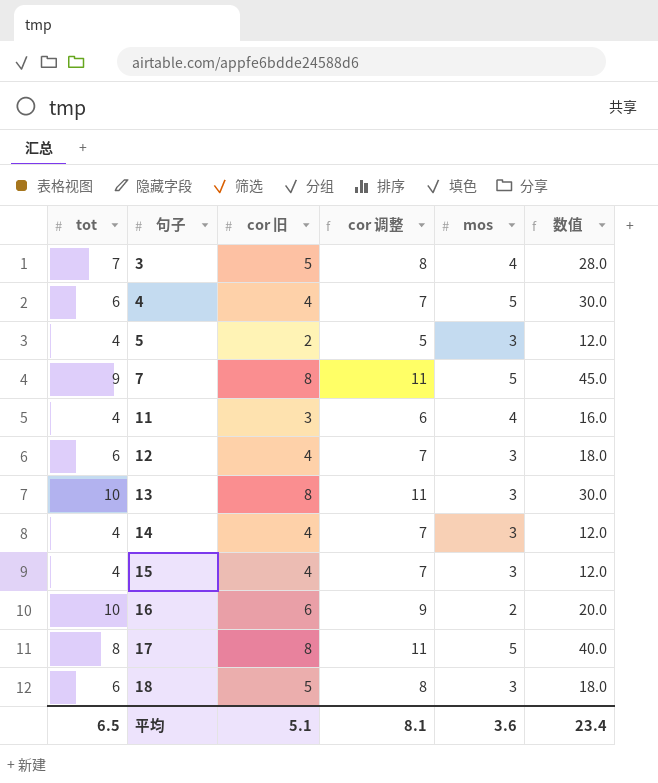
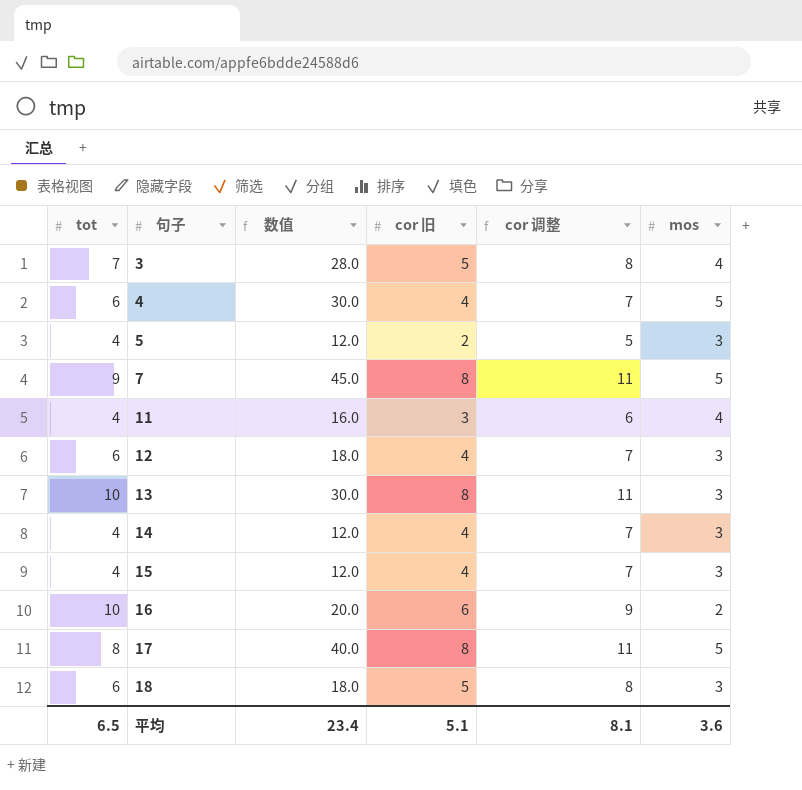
column 数值 | position: 6 -> 3

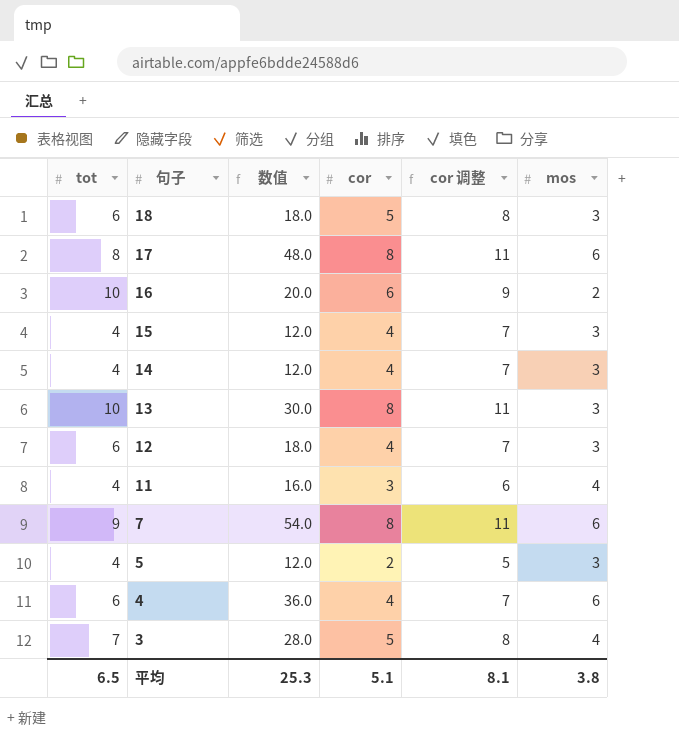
row order: 句子 ascending -> 句子 descending
column name: cor 旧 -> cor
17 | 数值: 40.0 -> 48.0
17 | mos: 5 -> 6
7 | 数值: 45.0 -> 54.0
7 | mos: 5 -> 6
4 | 数值: 30.0 -> 36.0
4 | mos: 5 -> 6
平均 | 数值: 23.4 -> 25.3
平均 | mos: 3.6 -> 3.8

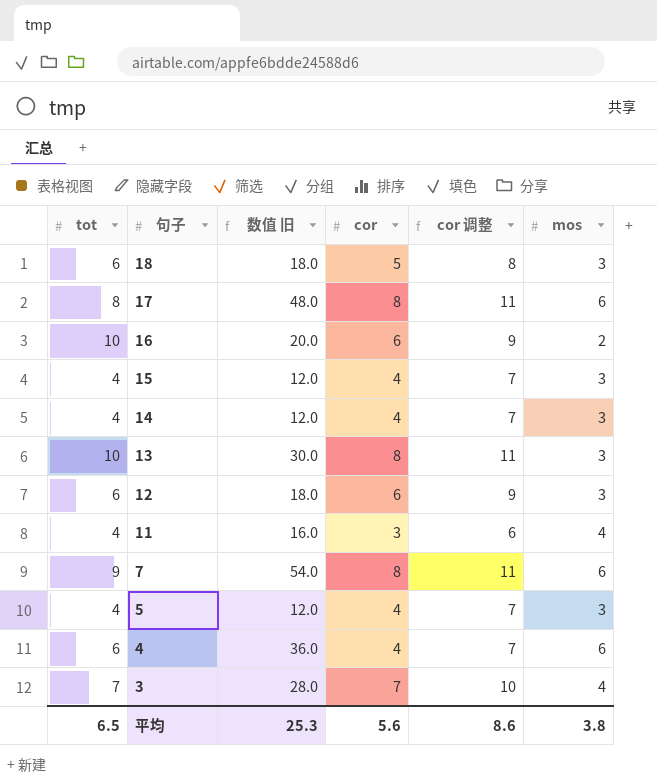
column name: 数值 -> 数值 旧
12 | cor: 4 -> 6
12 | cor 调整: 7 -> 9
5 | cor: 2 -> 4
5 | cor 调整: 5 -> 7
3 | cor: 5 -> 7
3 | cor 调整: 8 -> 10
平均 | cor: 5.1 -> 5.6
平均 | cor 调整: 8.1 -> 8.6

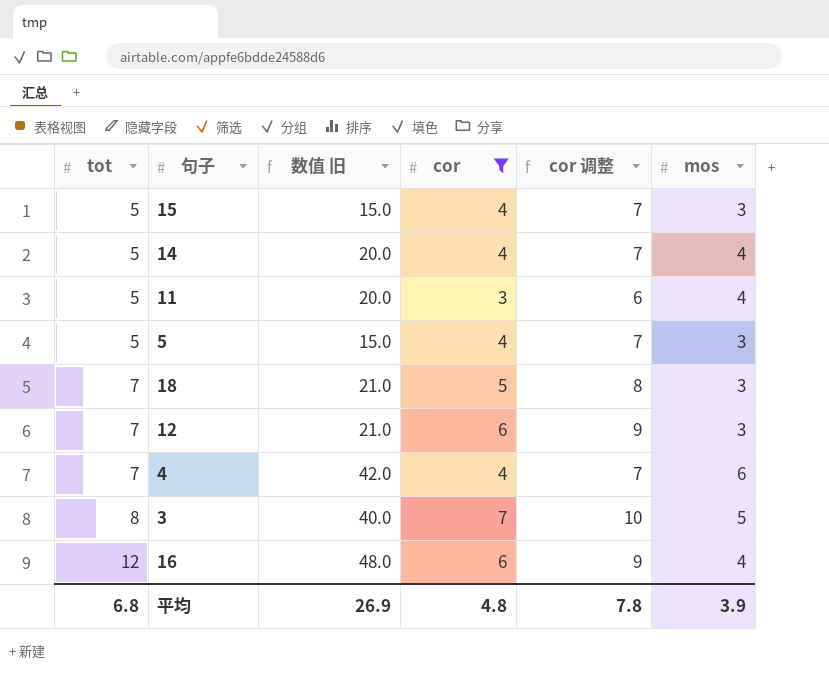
filter: none -> cor != 8
row order: 句子 descending -> tot ascending
15 | tot: 4 -> 5
15 | 数值 旧: 12.0 -> 15.0
14 | tot: 4 -> 5
14 | 数值 旧: 12.0 -> 20.0
14 | mos: 3 -> 4
11 | tot: 4 -> 5
11 | 数值 旧: 16.0 -> 20.0
5 | tot: 4 -> 5
5 | 数值 旧: 12.0 -> 15.0
18 | tot: 6 -> 7
18 | 数值 旧: 18.0 -> 21.0
12 | tot: 6 -> 7
12 | 数值 旧: 18.0 -> 21.0
4 | tot: 6 -> 7
4 | 数值 旧: 36.0 -> 42.0
3 | tot: 7 -> 8
3 | 数值 旧: 28.0 -> 40.0
3 | mos: 4 -> 5
16 | tot: 10 -> 12
16 | 数值 旧: 20.0 -> 48.0
16 | mos: 2 -> 4
平均 | tot: 6.5 -> 6.8
平均 | 数值 旧: 25.3 -> 26.9
平均 | cor: 5.6 -> 4.8
平均 | cor 调整: 8.6 -> 7.8
平均 | mos: 3.8 -> 3.9

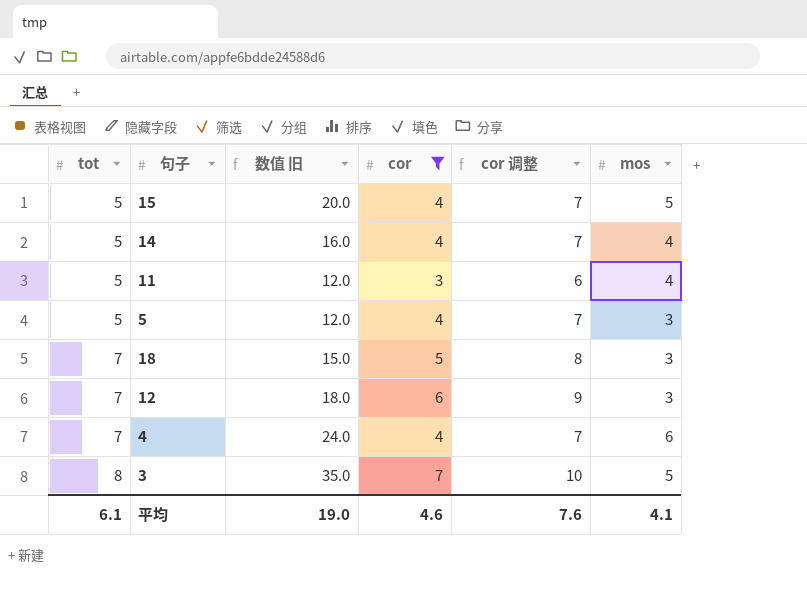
column 数值 旧 | formula: [tot] * [mos] -> [cor] * [mos]
row 16: 12 | 48.0 | 6 | 9 | 4 -> none
15 | mos: 3 -> 5
平均 | tot: 6.8 -> 6.1
平均 | 数值 旧: 26.9 -> 19.0
平均 | cor: 4.8 -> 4.6
平均 | cor 调整: 7.8 -> 7.6
平均 | mos: 3.9 -> 4.1

